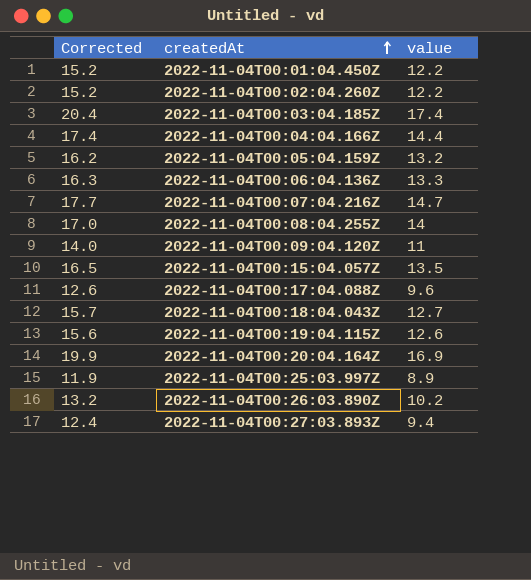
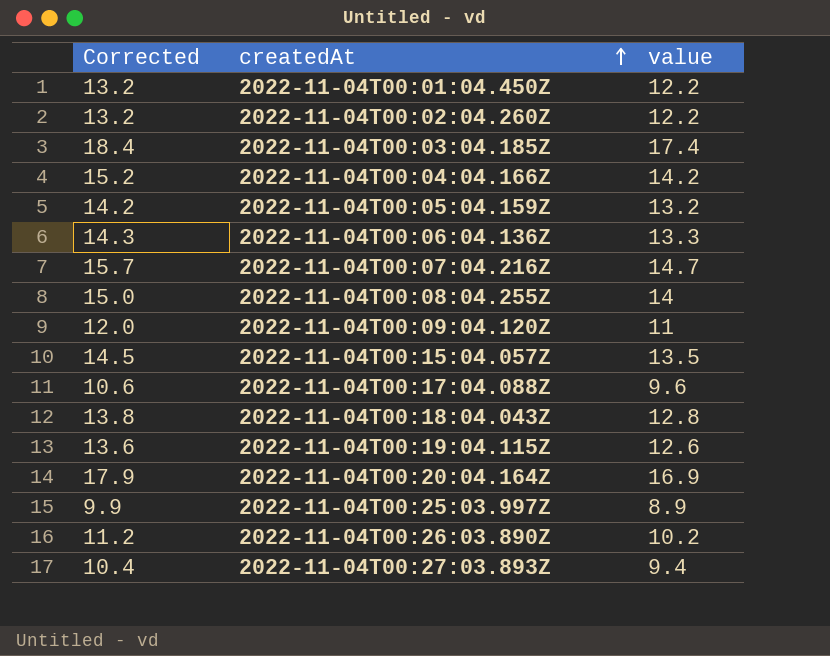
column Corrected | formula: [value] + 3 -> [value] + 1
2022-11-04T00:04:04.166Z | value: 14.4 -> 14.2
2022-11-04T00:18:04.043Z | value: 12.7 -> 12.8

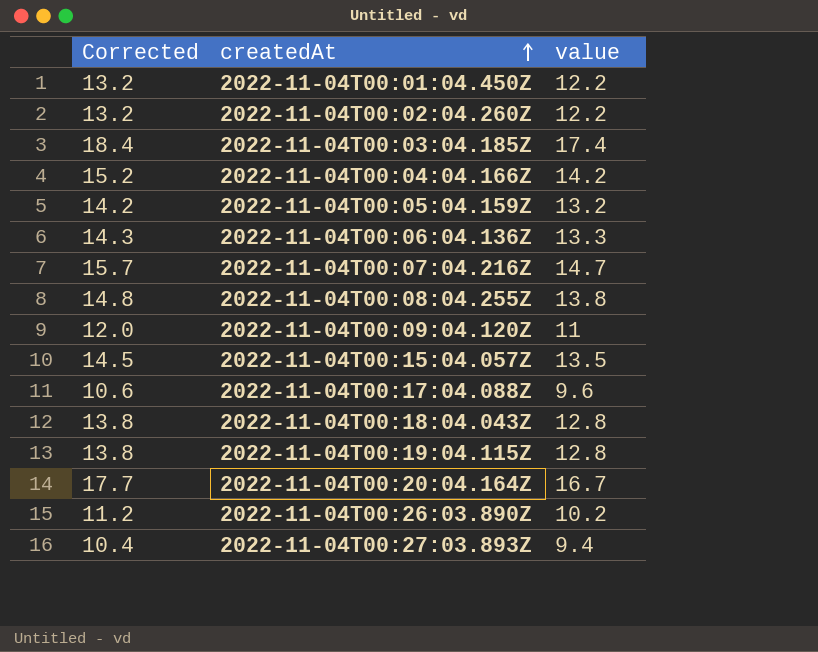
row 2022-11-04T00:25:03.997Z: 9.9 | 8.9 -> none
2022-11-04T00:08:04.255Z | Corrected: 15.0 -> 14.8
2022-11-04T00:08:04.255Z | value: 14 -> 13.8
2022-11-04T00:19:04.115Z | Corrected: 13.6 -> 13.8
2022-11-04T00:19:04.115Z | value: 12.6 -> 12.8
2022-11-04T00:20:04.164Z | Corrected: 17.9 -> 17.7
2022-11-04T00:20:04.164Z | value: 16.9 -> 16.7

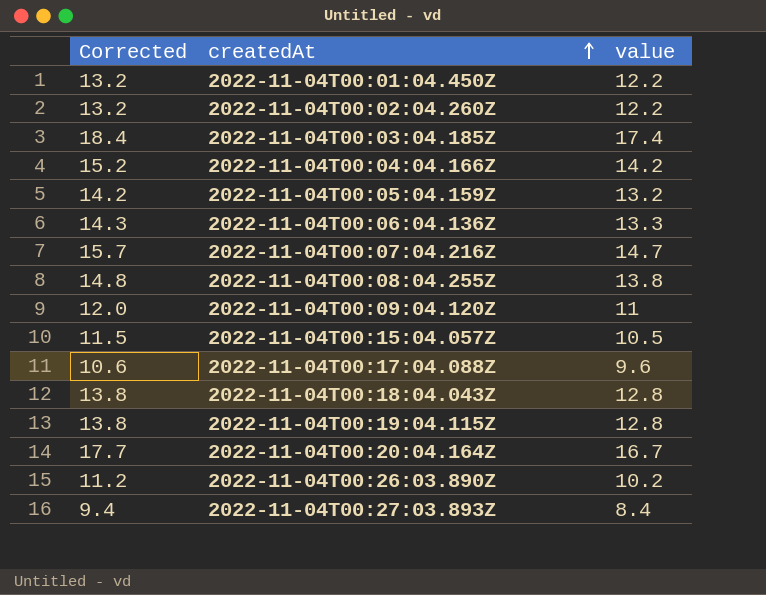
2022-11-04T00:15:04.057Z | Corrected: 14.5 -> 11.5
2022-11-04T00:15:04.057Z | value: 13.5 -> 10.5
2022-11-04T00:27:03.893Z | Corrected: 10.4 -> 9.4
2022-11-04T00:27:03.893Z | value: 9.4 -> 8.4

